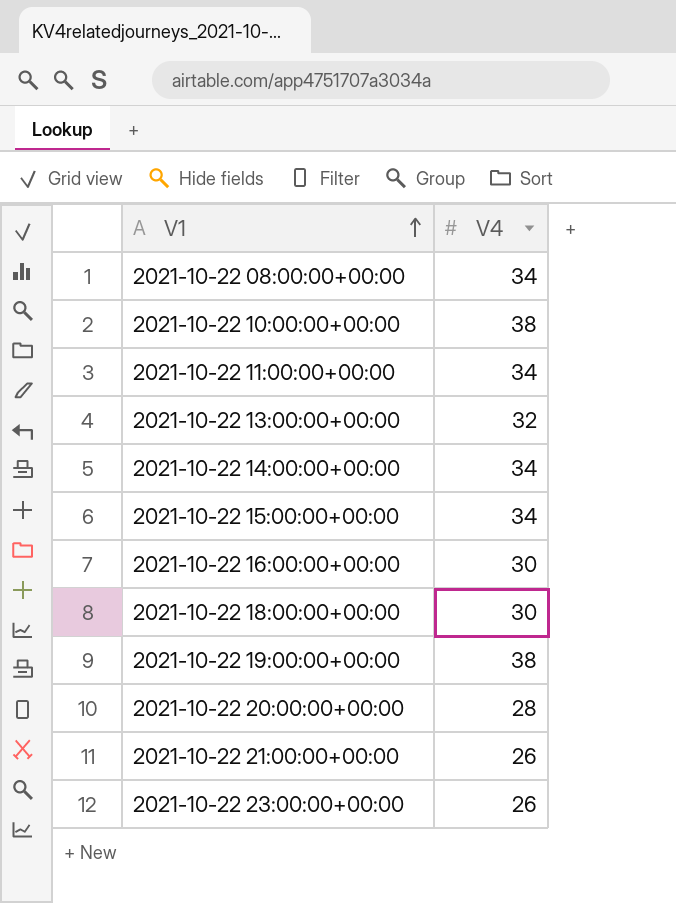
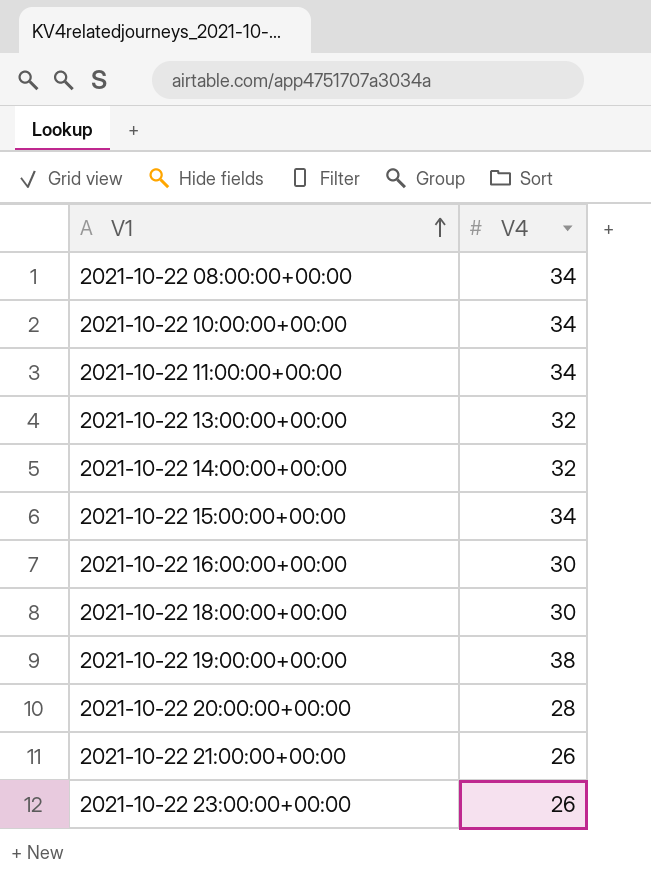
2021-10-22 10:00:00+00:00 | V4: 38 -> 34
2021-10-22 14:00:00+00:00 | V4: 34 -> 32

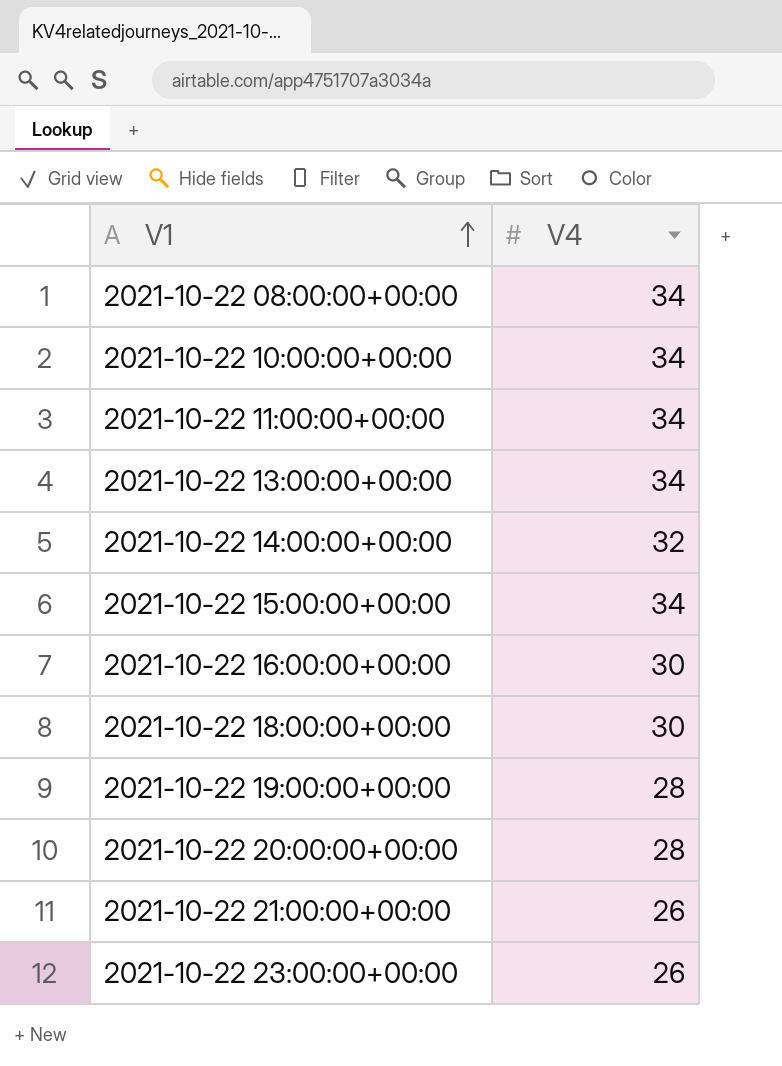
2021-10-22 13:00:00+00:00 | V4: 32 -> 34
2021-10-22 19:00:00+00:00 | V4: 38 -> 28

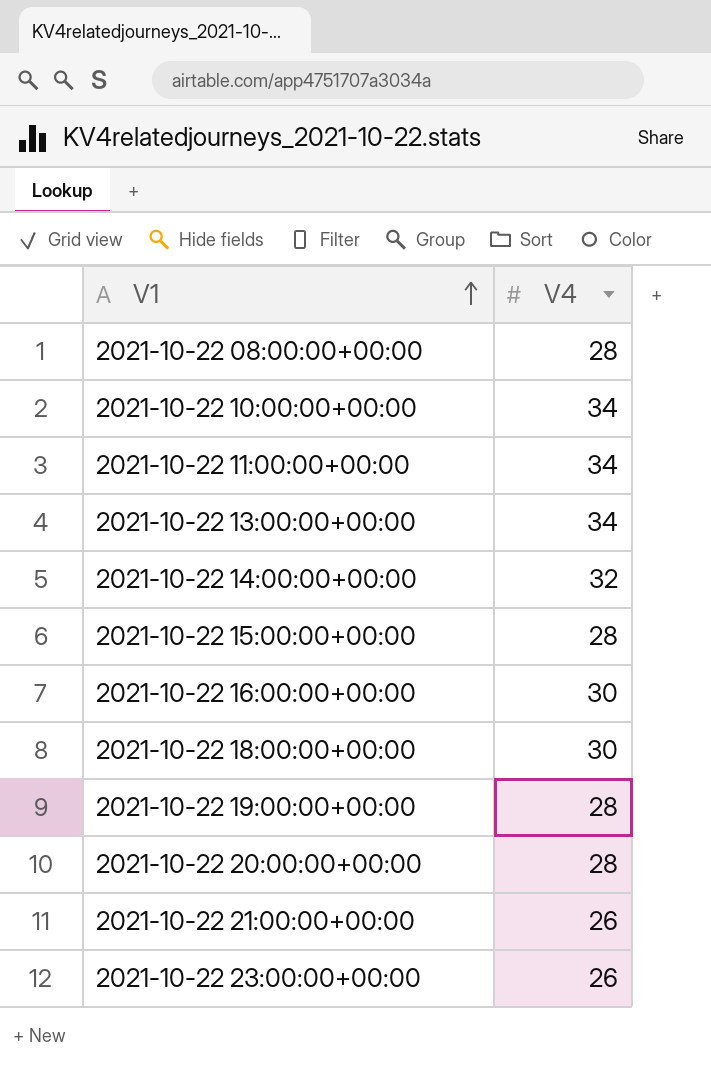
2021-10-22 08:00:00+00:00 | V4: 34 -> 28
2021-10-22 15:00:00+00:00 | V4: 34 -> 28

